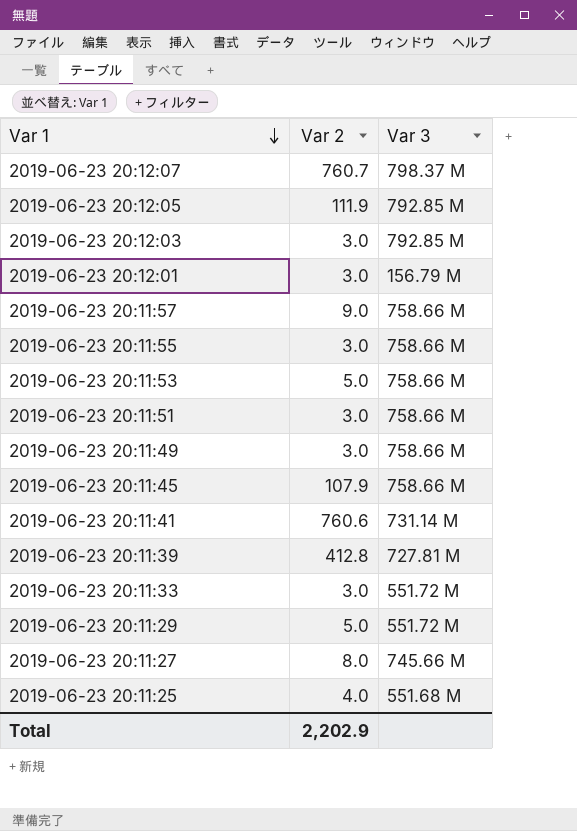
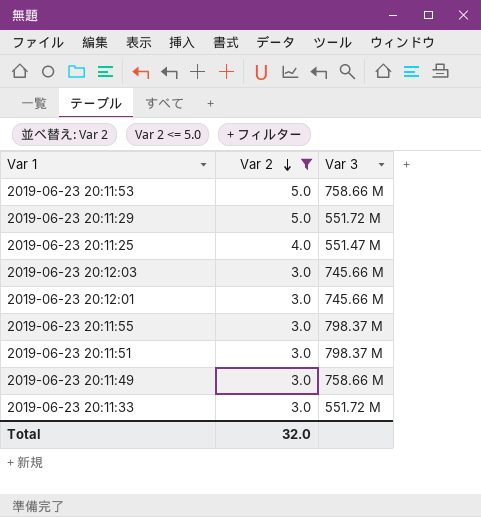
filter: none -> Var 2 <= 5.0
row order: Var 1 descending -> Var 2 descending
2019-06-23 20:11:25 | Var 3: 551.68 M -> 551.47 M
2019-06-23 20:12:03 | Var 3: 792.85 M -> 745.66 M
2019-06-23 20:12:01 | Var 3: 156.79 M -> 745.66 M
2019-06-23 20:11:55 | Var 3: 758.66 M -> 798.37 M
2019-06-23 20:11:51 | Var 3: 758.66 M -> 798.37 M
Total | Var 2: 2,202.9 -> 32.0

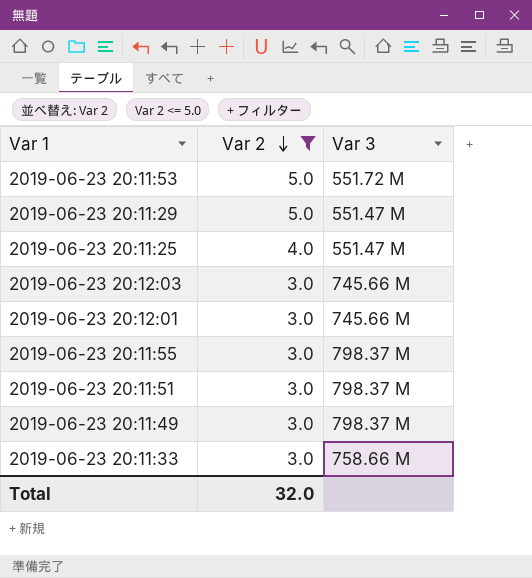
2019-06-23 20:11:53 | Var 3: 758.66 M -> 551.72 M
2019-06-23 20:11:29 | Var 3: 551.72 M -> 551.47 M
2019-06-23 20:11:49 | Var 3: 758.66 M -> 798.37 M
2019-06-23 20:11:33 | Var 3: 551.72 M -> 758.66 M

